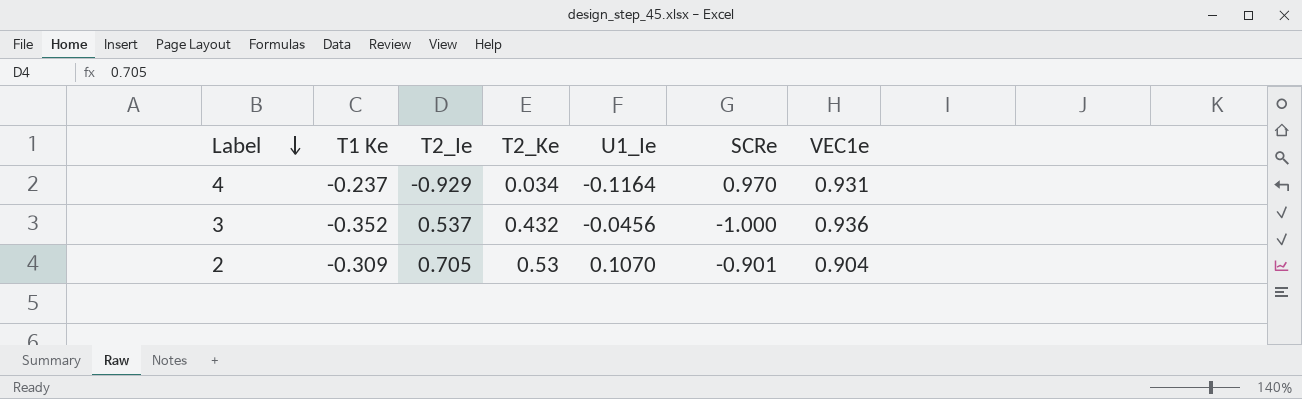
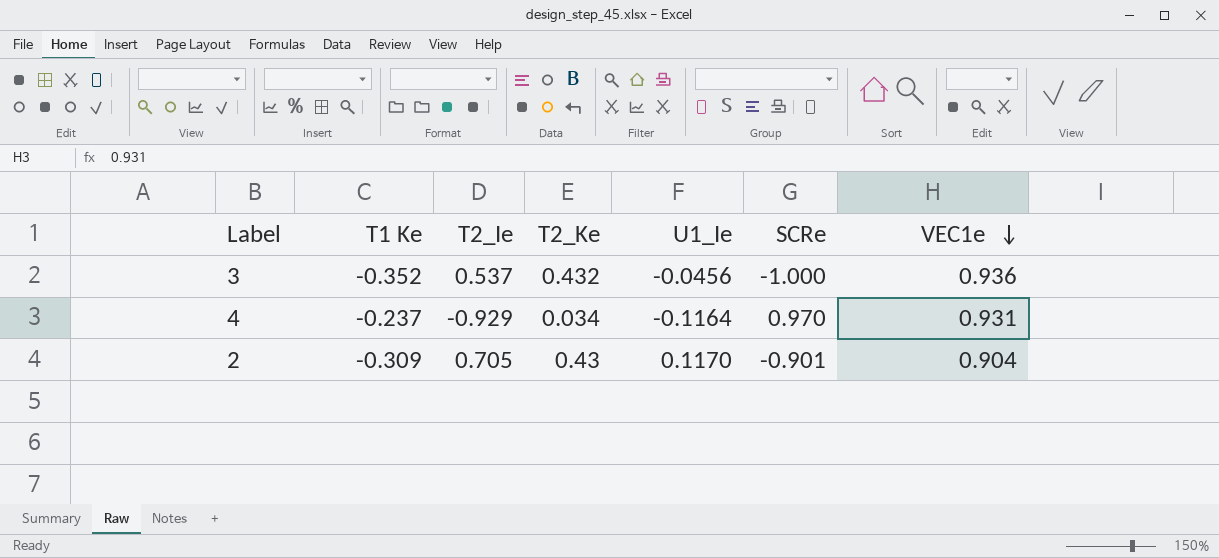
row order: Label descending -> VEC1e descending
2 | T2_Ke: 0.53 -> 0.43
2 | U1_Ie: 0.1070 -> 0.1170

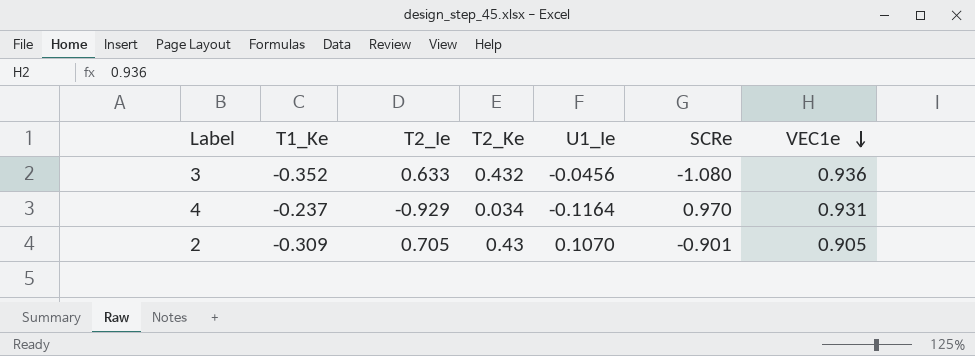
column name: T1 Ke -> T1_Ke
3 | T2_Ie: 0.537 -> 0.633
3 | SCRe: -1.000 -> -1.080
2 | U1_Ie: 0.1170 -> 0.1070
2 | VEC1e: 0.904 -> 0.905

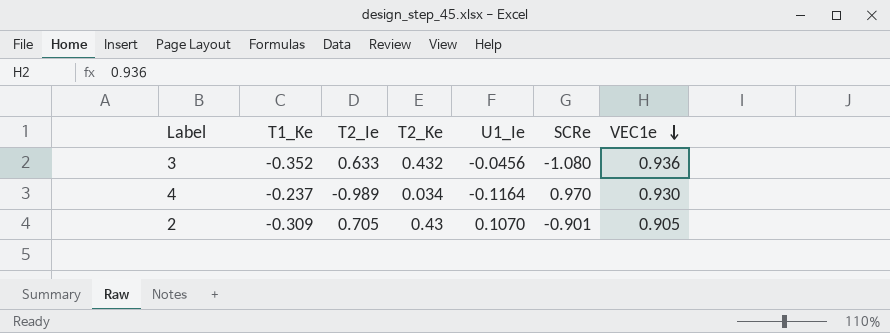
4 | T2_Ie: -0.929 -> -0.989
4 | VEC1e: 0.931 -> 0.930

